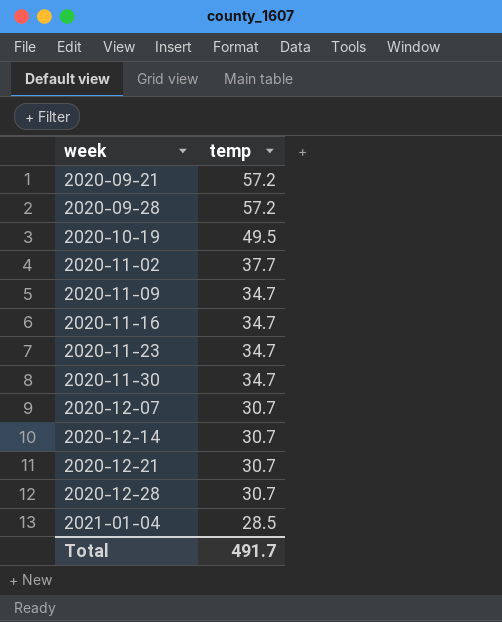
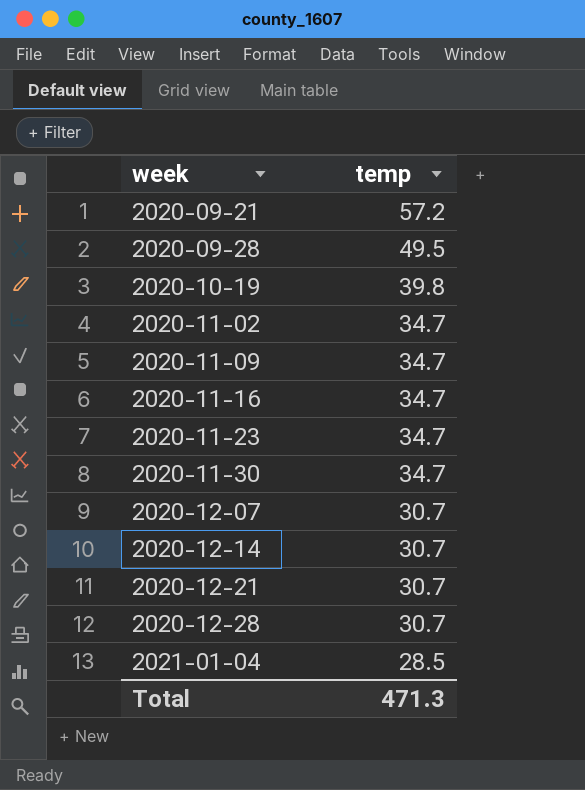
2020-09-28 | temp: 57.2 -> 49.5
2020-10-19 | temp: 49.5 -> 39.8
2020-11-02 | temp: 37.7 -> 34.7
Total | temp: 491.7 -> 471.3

